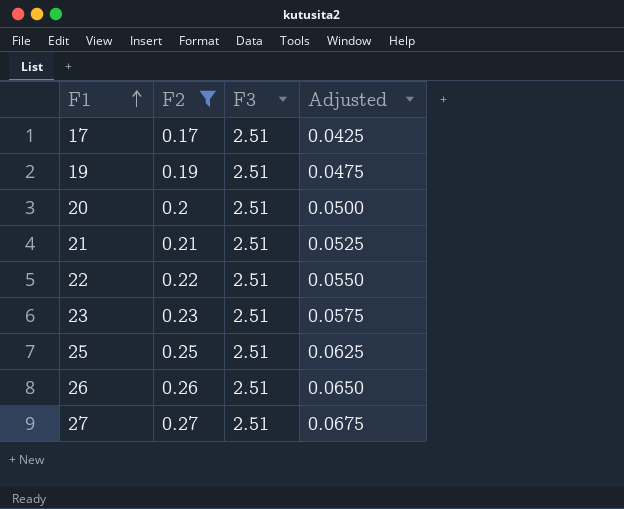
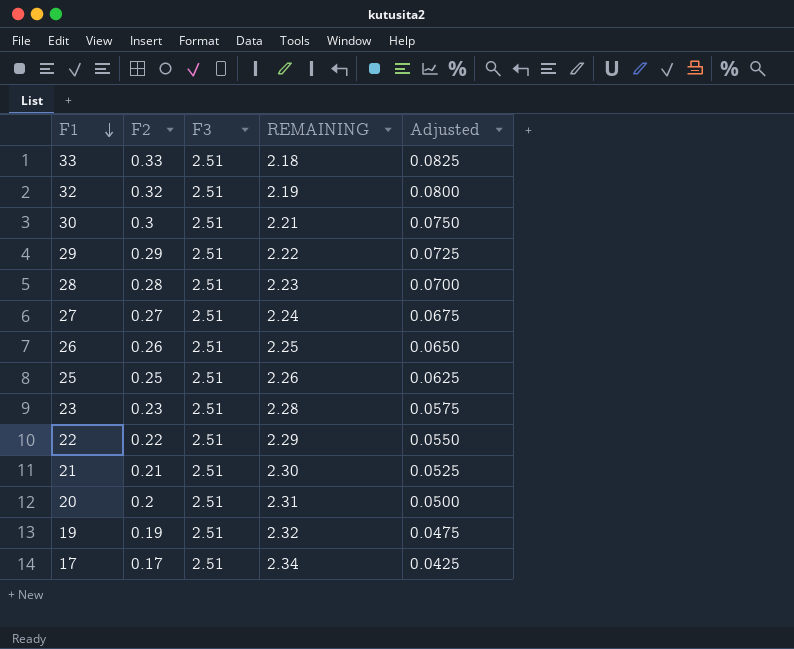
filter: F2 <= 0.27 -> none
row order: F1 ascending -> F1 descending
column REMAINING | formula: none -> [F3] - [F2]

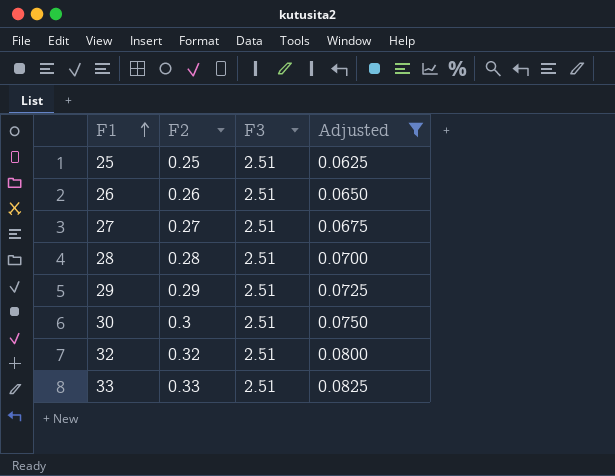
filter: none -> Adjusted >= 0.0625
row order: F1 descending -> F1 ascending
column REMAINING | formula: [F3] - [F2] -> none

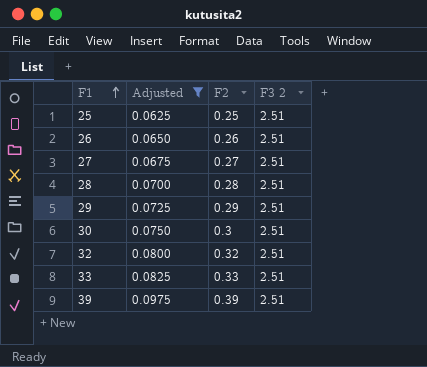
column Adjusted | position: 4 -> 2
column name: F3 -> F3 2
row 39: none -> 0.0975 | 0.39 | 2.51

